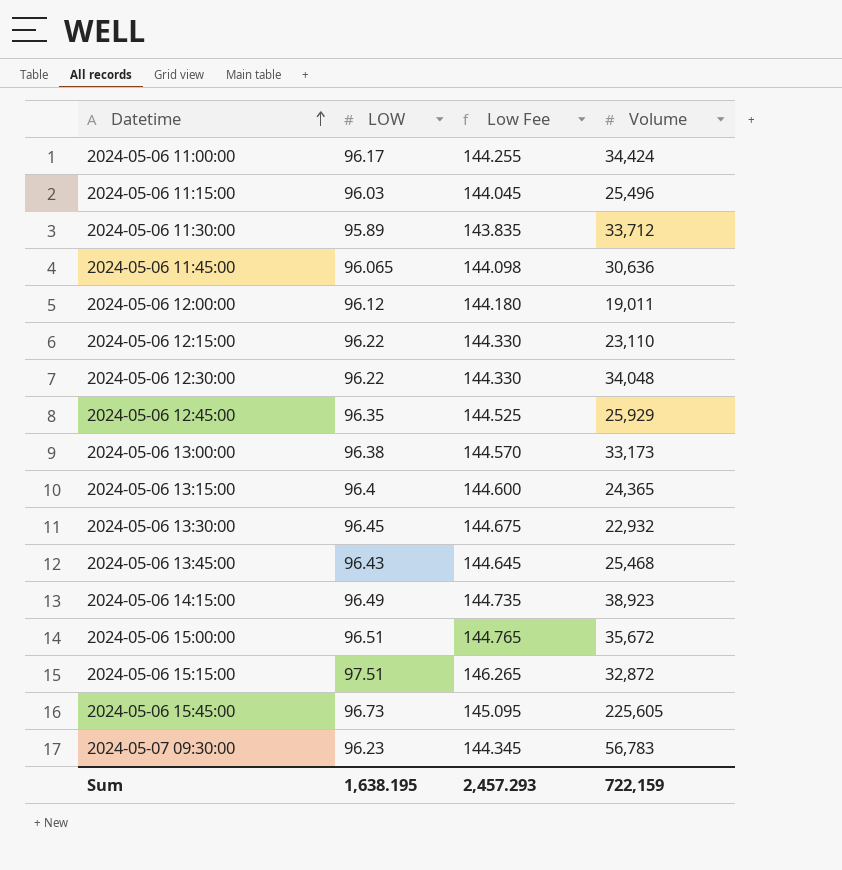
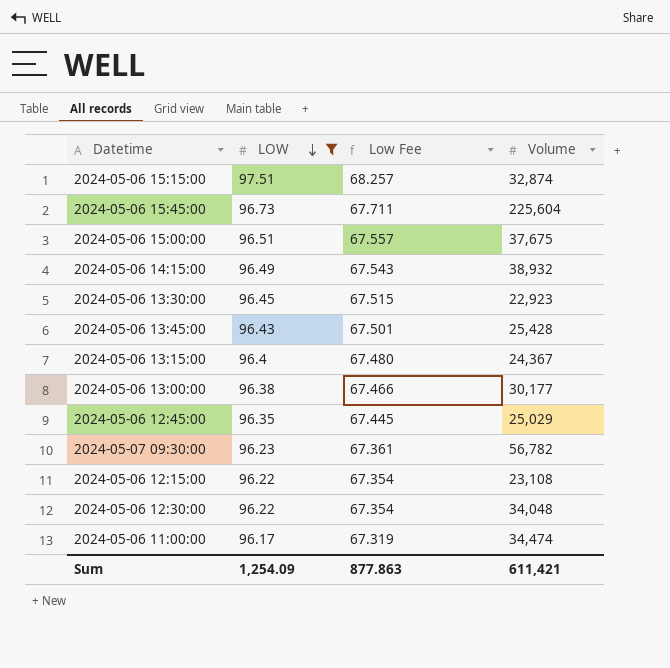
filter: none -> LOW >= 96.17
row order: Datetime ascending -> LOW descending
column Low Fee | formula: [LOW] * 1.5 -> [LOW] * 0.7
2024-05-06 15:15:00 | Volume: 32,872 -> 32,874
2024-05-06 15:45:00 | Volume: 225,605 -> 225,604
2024-05-06 15:00:00 | Volume: 35,672 -> 37,675
2024-05-06 14:15:00 | Volume: 38,923 -> 38,932
2024-05-06 13:30:00 | Volume: 22,932 -> 22,923
2024-05-06 13:45:00 | Volume: 25,468 -> 25,428
2024-05-06 13:15:00 | Volume: 24,365 -> 24,367
2024-05-06 13:00:00 | Volume: 33,173 -> 30,177
2024-05-06 12:45:00 | Volume: 25,929 -> 25,029
2024-05-07 09:30:00 | Volume: 56,783 -> 56,782
2024-05-06 12:15:00 | Volume: 23,110 -> 23,108
2024-05-06 11:00:00 | Volume: 34,424 -> 34,474
Sum | LOW: 1,638.195 -> 1,254.09
Sum | Low Fee: 2,457.293 -> 877.863
Sum | Volume: 722,159 -> 611,421

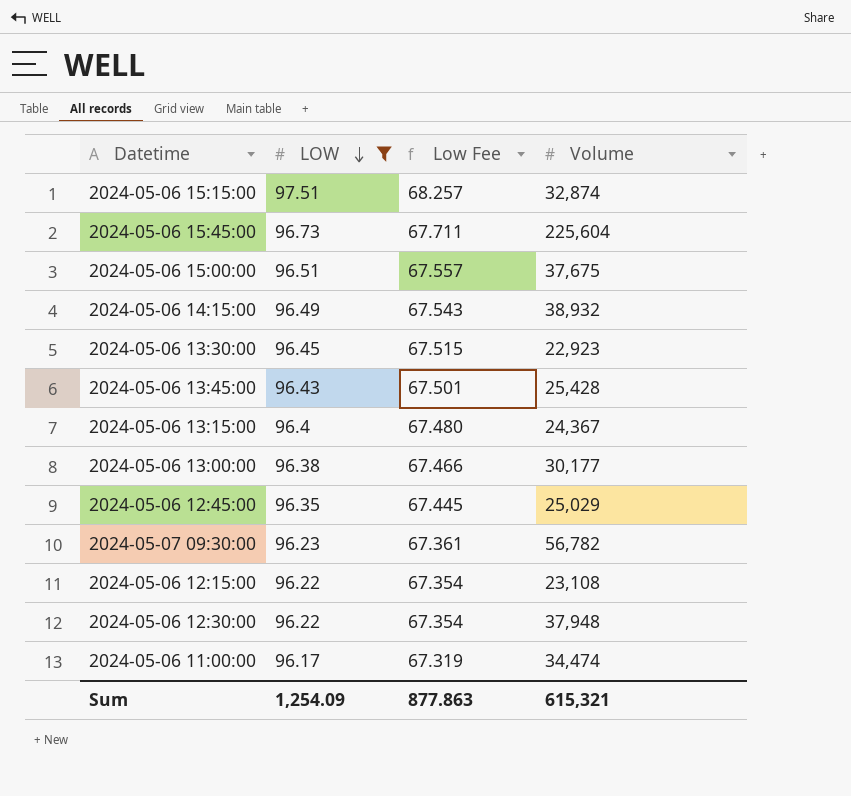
2024-05-06 12:30:00 | Volume: 34,048 -> 37,948
Sum | Volume: 611,421 -> 615,321

